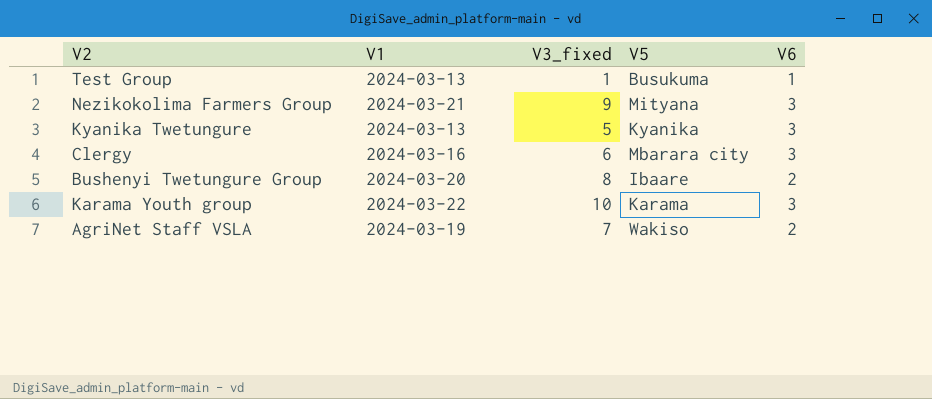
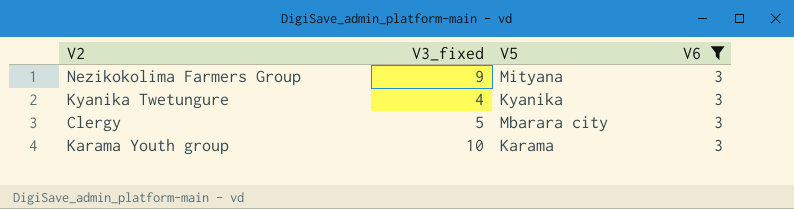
filter: none -> V6 = 3
column V1 | position: 2 -> none
Kyanika Twetungure | V3_fixed: 5 -> 4
Clergy | V3_fixed: 6 -> 5

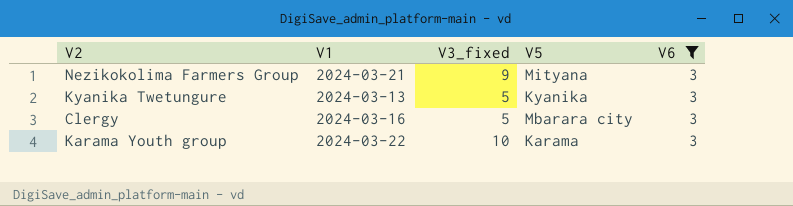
column V1 | position: none -> 2
Kyanika Twetungure | V3_fixed: 4 -> 5

